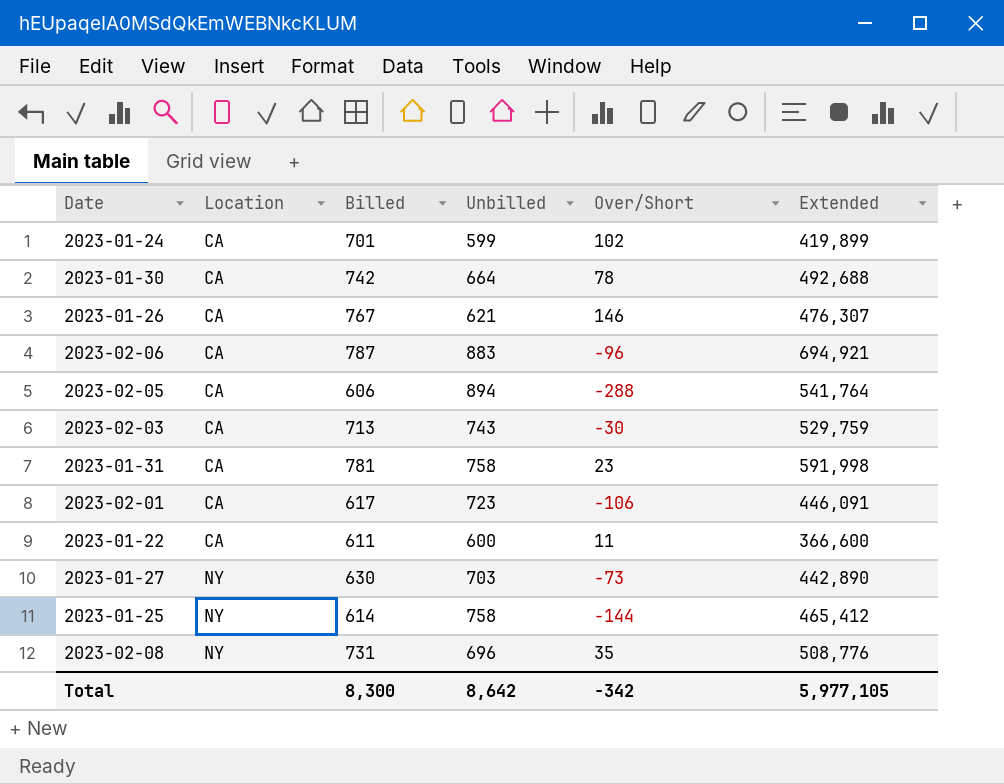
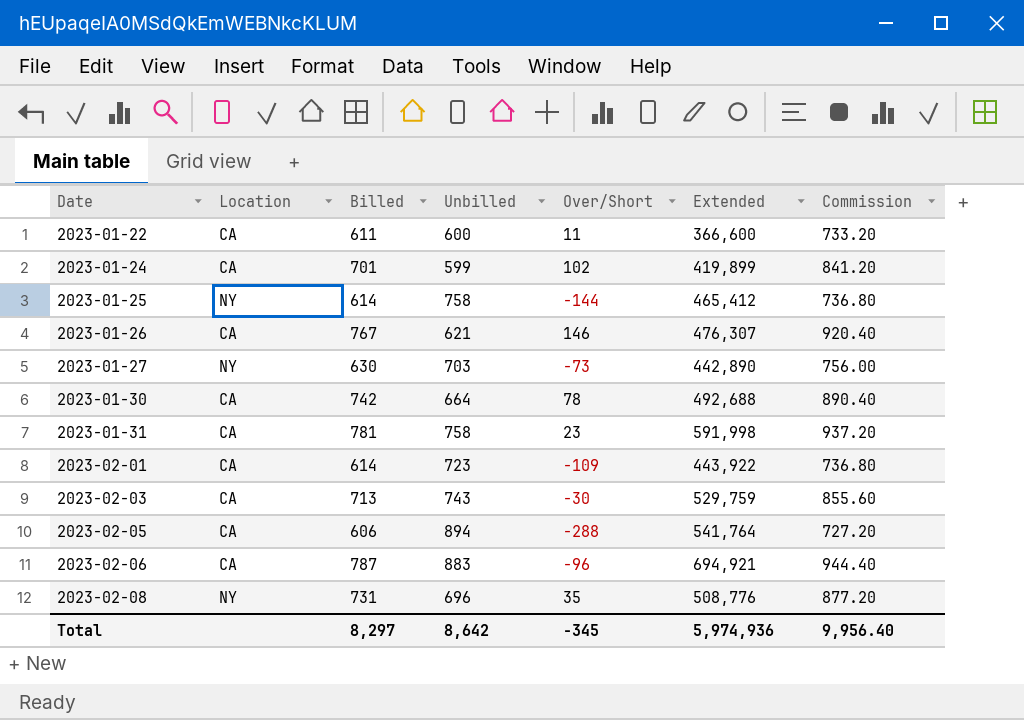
row order: Location ascending -> Date ascending
column Commission | formula: none -> [Billed] * 1.2
2023-02-01 | Billed: 617 -> 614
2023-02-01 | Over/Short: -106 -> -109
2023-02-01 | Extended: 446,091 -> 443,922
Total | Billed: 8,300 -> 8,297
Total | Over/Short: -342 -> -345
Total | Extended: 5,977,105 -> 5,974,936

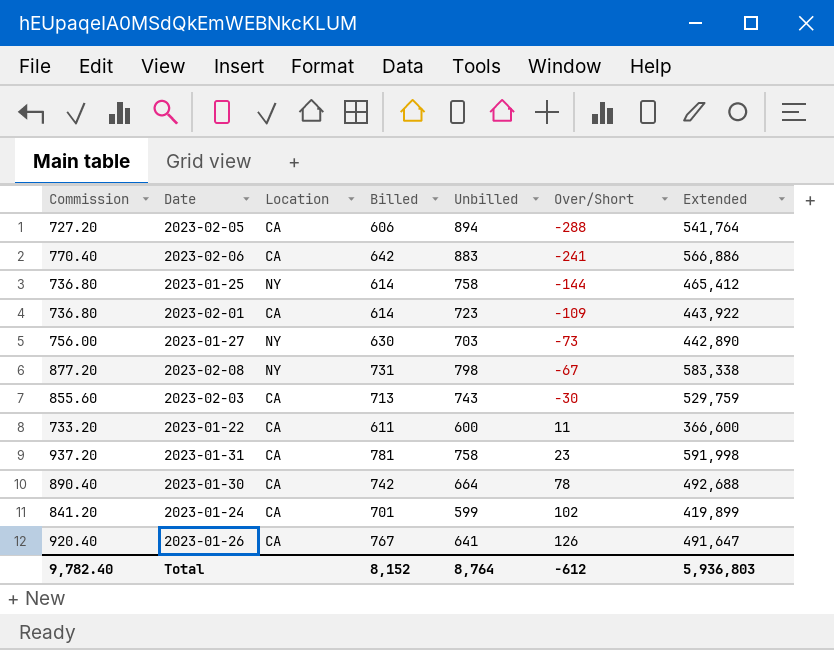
row order: Date ascending -> Over/Short ascending
column Commission | position: 7 -> 1
2023-02-06 | Commission: 944.40 -> 770.40
2023-02-06 | Billed: 787 -> 642
2023-02-06 | Over/Short: -96 -> -241
2023-02-06 | Extended: 694,921 -> 566,886
2023-02-08 | Unbilled: 696 -> 798
2023-02-08 | Over/Short: 35 -> -67
2023-02-08 | Extended: 508,776 -> 583,338
2023-01-26 | Unbilled: 621 -> 641
2023-01-26 | Over/Short: 146 -> 126
2023-01-26 | Extended: 476,307 -> 491,647
Total | Commission: 9,956.40 -> 9,782.40
Total | Billed: 8,297 -> 8,152
Total | Unbilled: 8,642 -> 8,764
Total | Over/Short: -345 -> -612
Total | Extended: 5,974,936 -> 5,936,803

